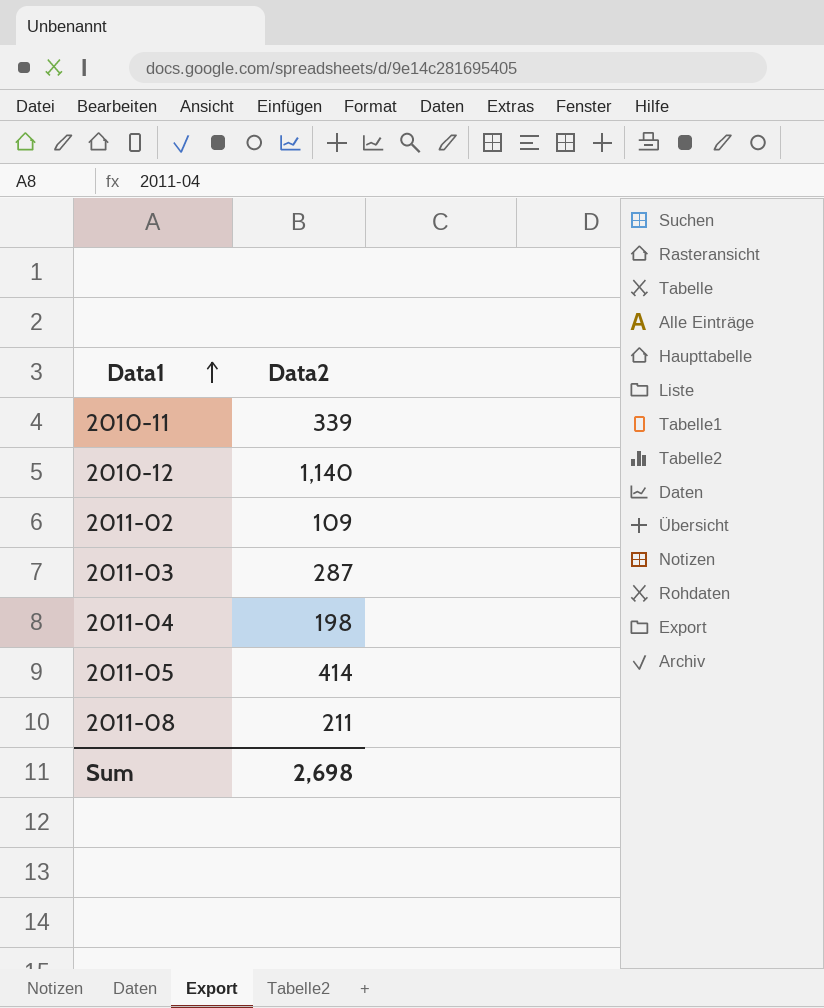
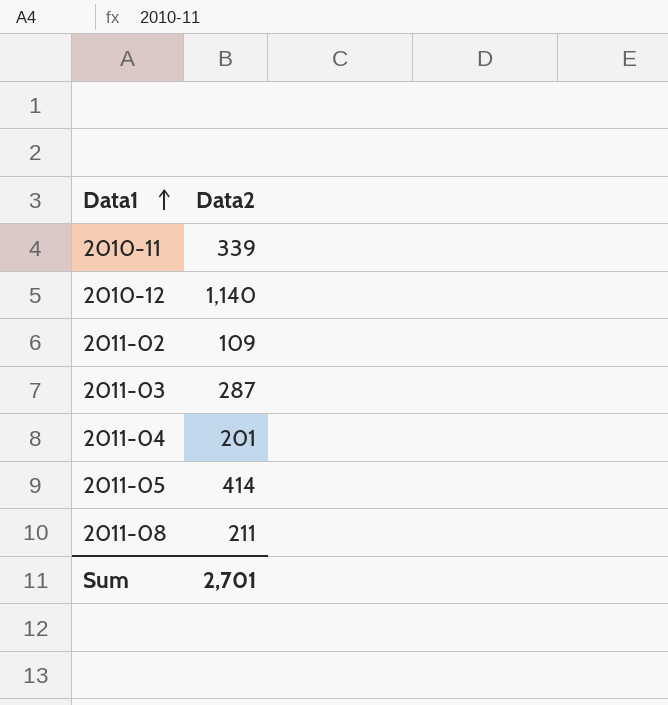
2011-04 | Data2: 198 -> 201
Sum | Data2: 2,698 -> 2,701

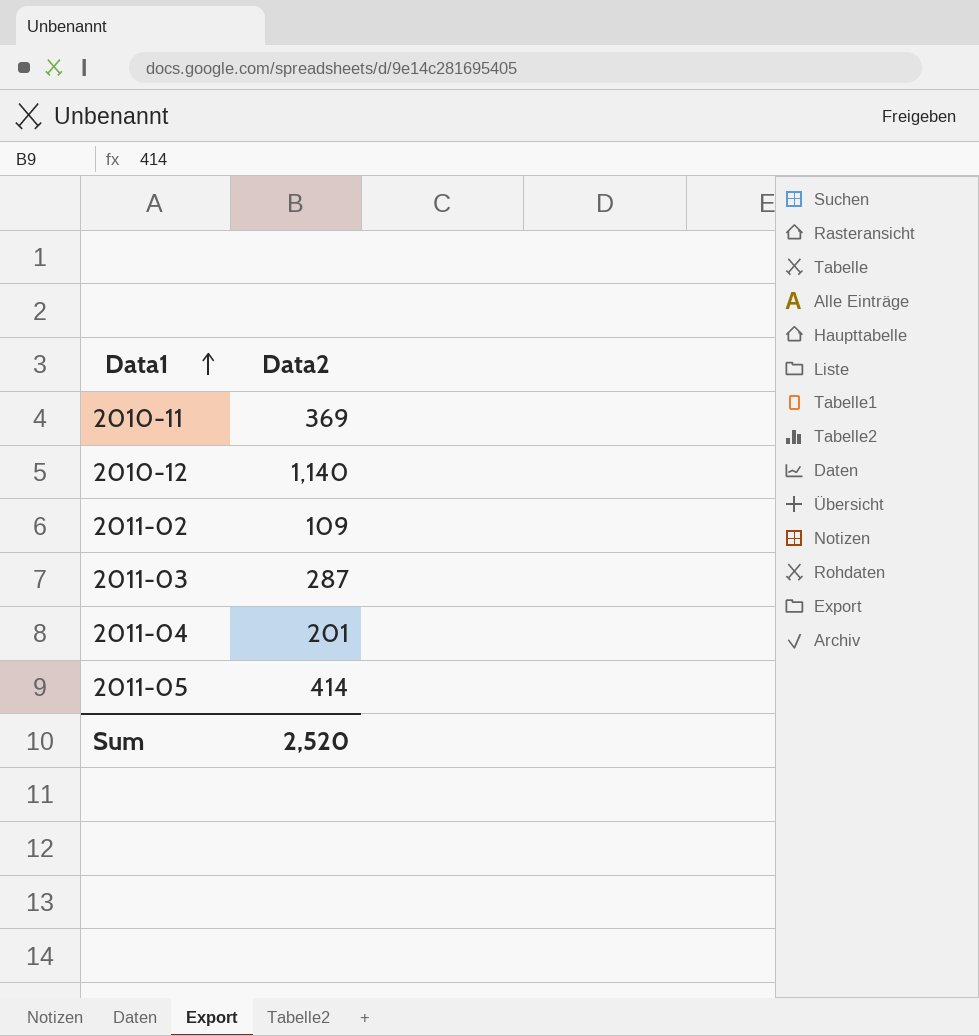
row 2011-08: 211 -> none
2010-11 | Data2: 339 -> 369
Sum | Data2: 2,701 -> 2,520

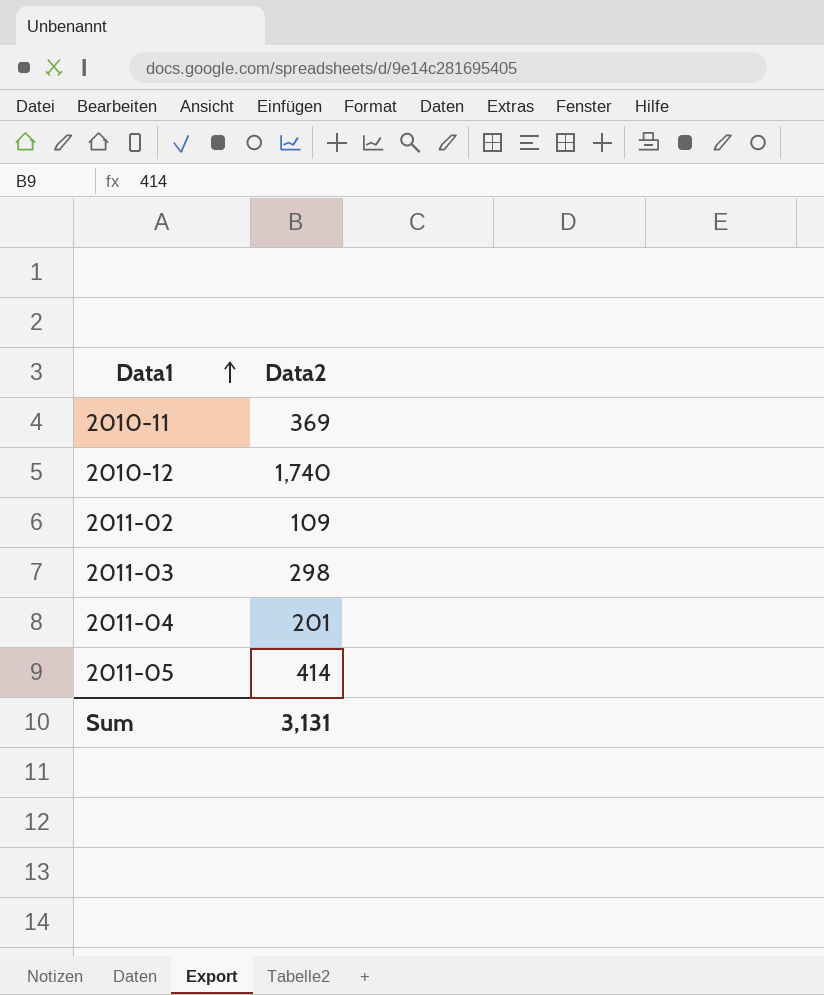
2010-12 | Data2: 1,140 -> 1,740
2011-03 | Data2: 287 -> 298
Sum | Data2: 2,520 -> 3,131

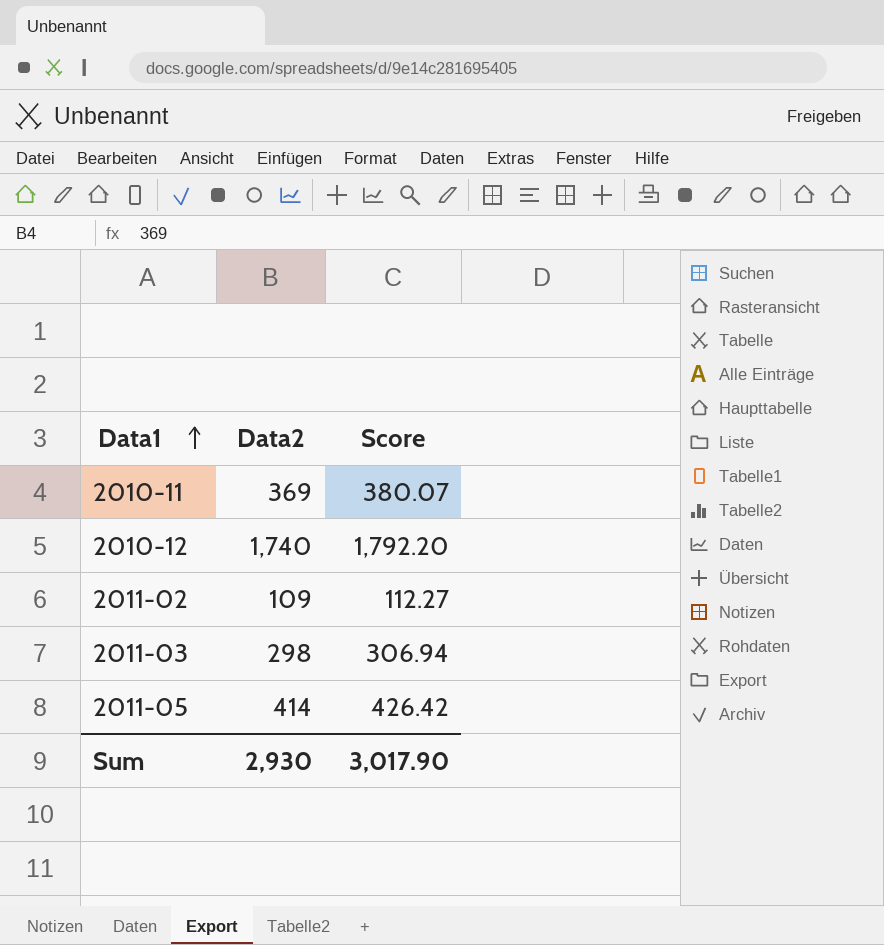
column Score | formula: none -> [Data2] * 1.03
row 2011-04: 201 -> none
Sum | Data2: 3,131 -> 2,930

